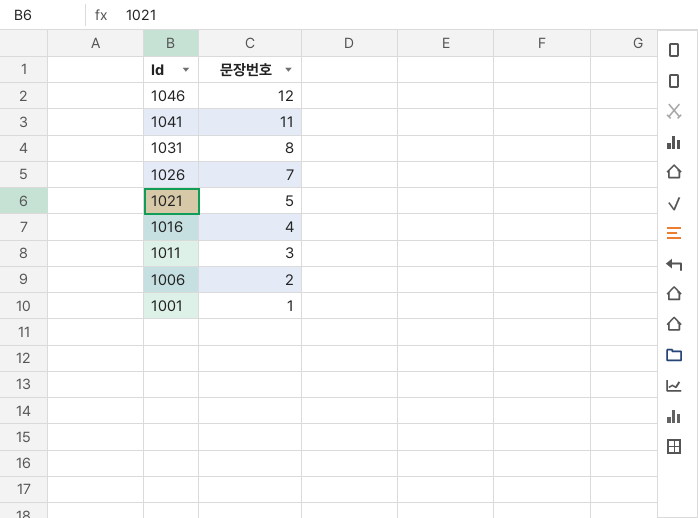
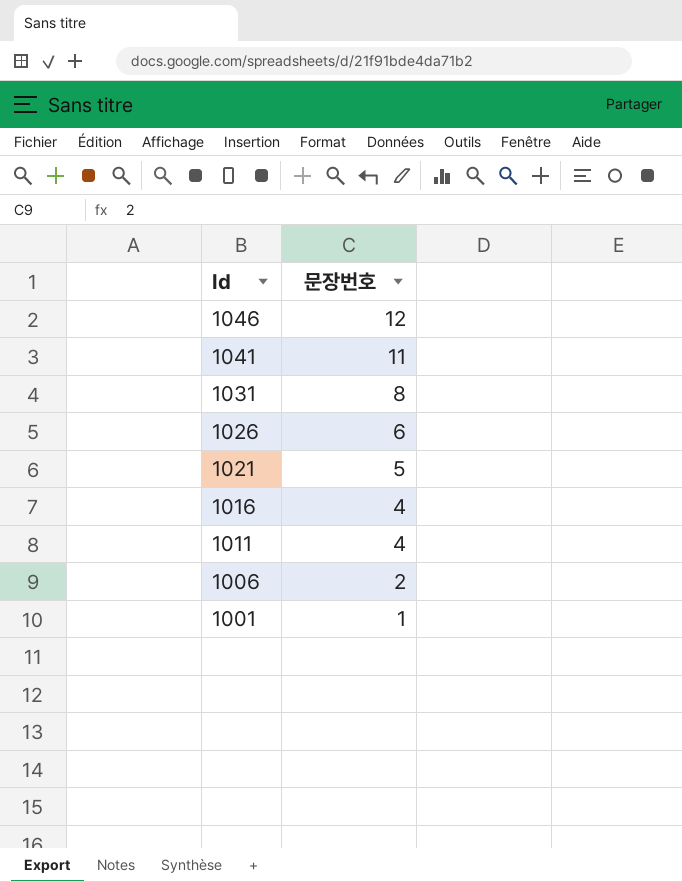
1026 | 문장번호: 7 -> 6
1011 | 문장번호: 3 -> 4

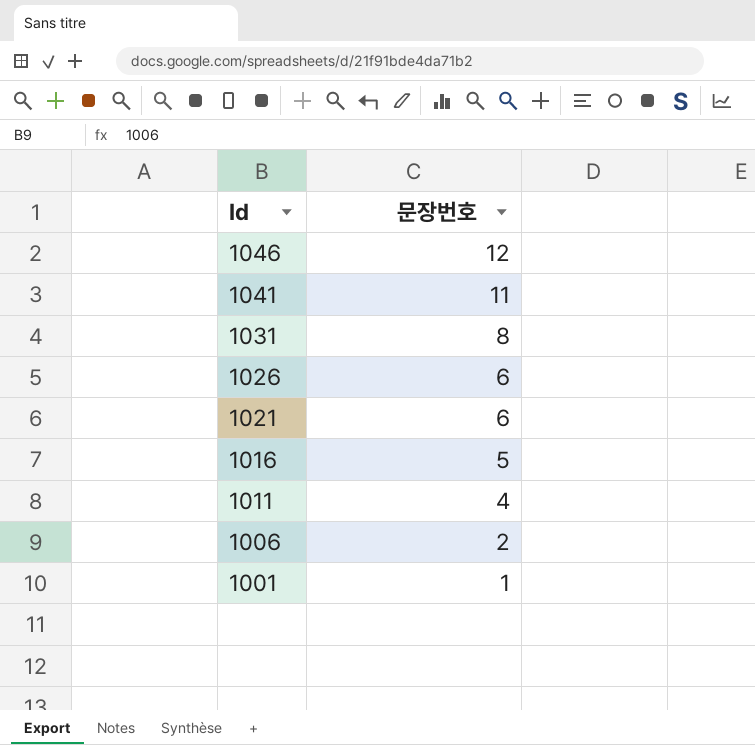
1021 | 문장번호: 5 -> 6
1016 | 문장번호: 4 -> 5

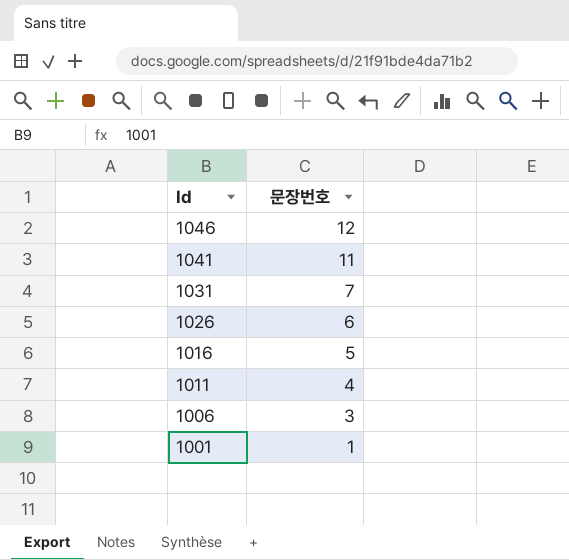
row 1021: 6 -> none
1031 | 문장번호: 8 -> 7
1006 | 문장번호: 2 -> 3

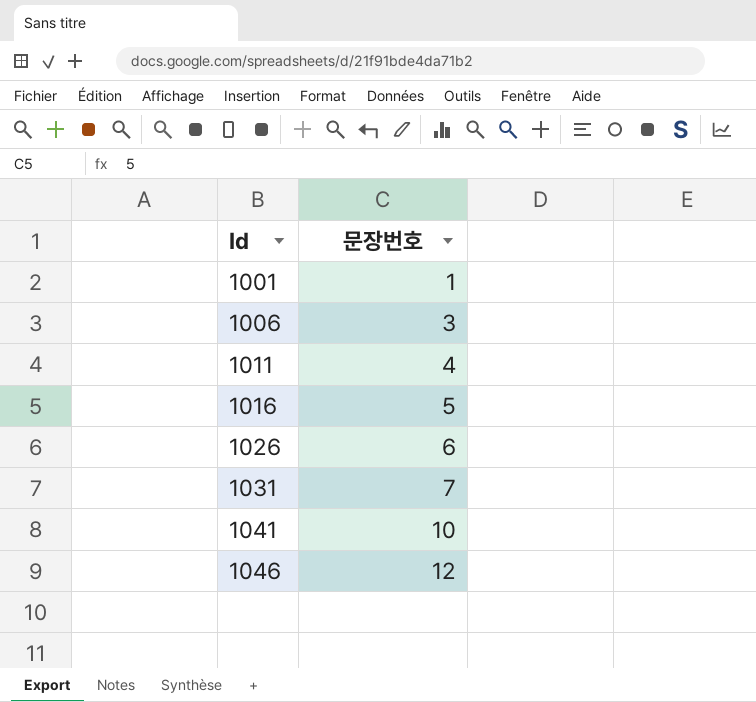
row order: Id descending -> Id ascending
1041 | 문장번호: 11 -> 10

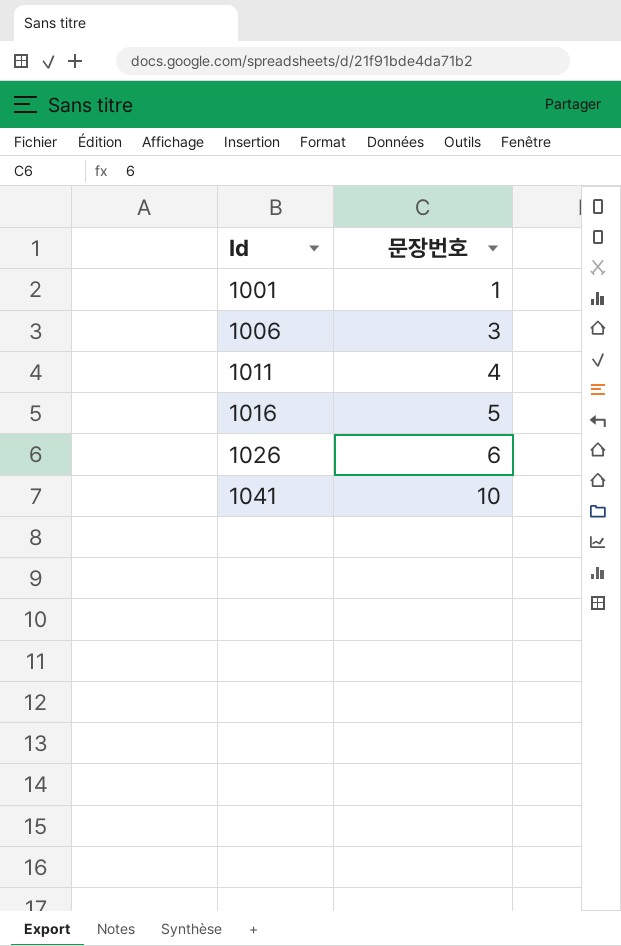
row 1031: 7 -> none
row 1046: 12 -> none

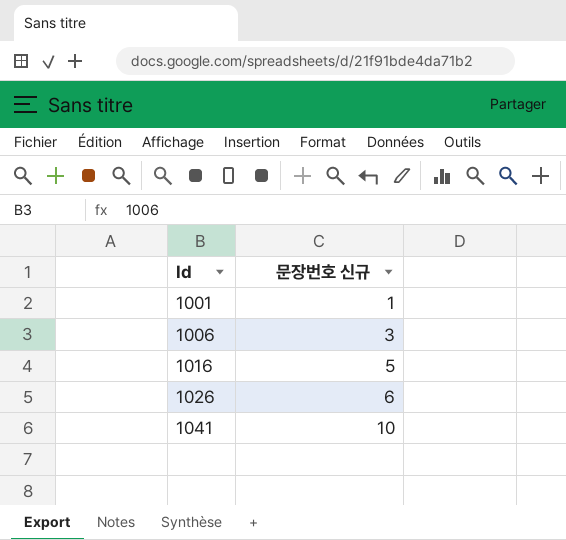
column name: 문장번호 -> 문장번호 신규
row 1011: 4 -> none

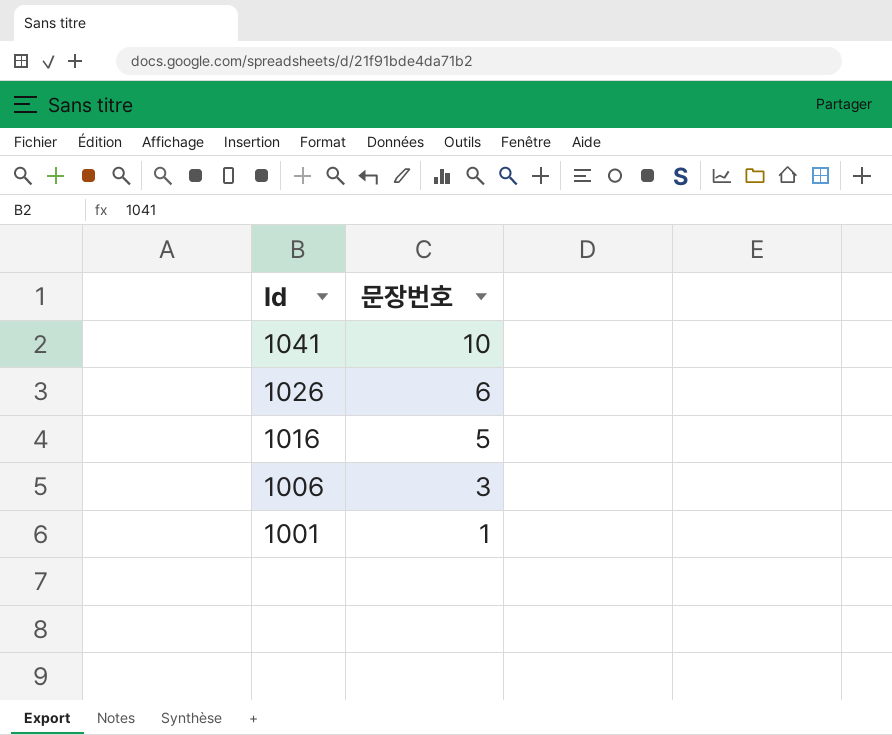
row order: Id ascending -> Id descending
column name: 문장번호 신규 -> 문장번호

